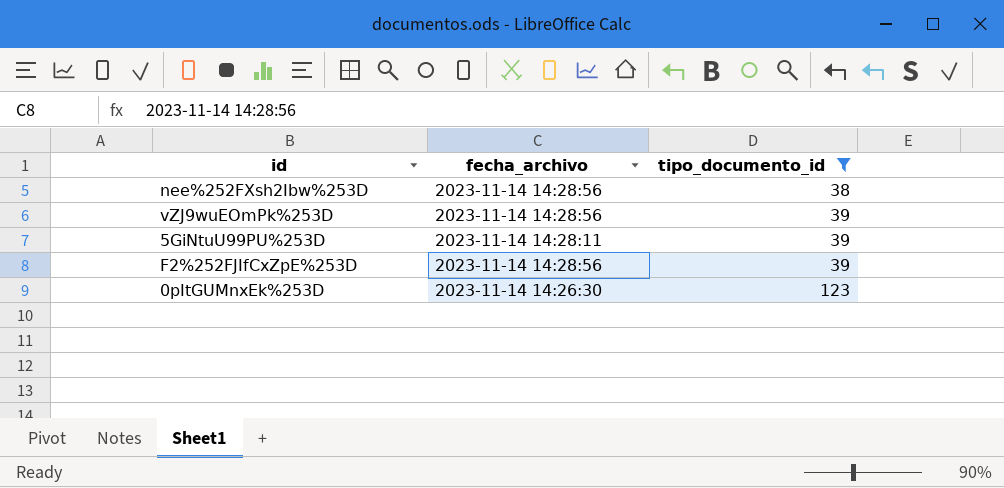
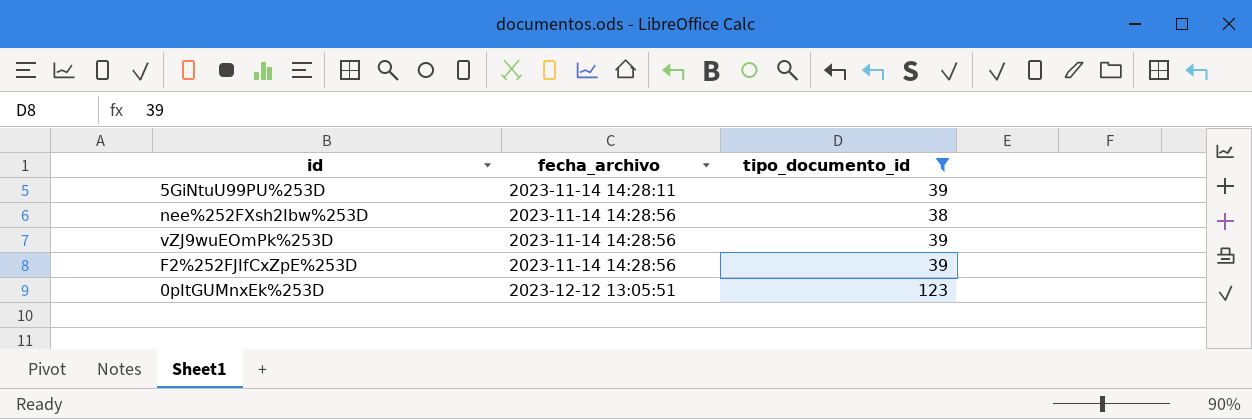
row order: tipo_documento_id ascending -> fecha_archivo ascending
0pItGUMnxEk%253D | fecha_archivo: 2023-11-14 14:26:30 -> 2023-12-12 13:05:51

